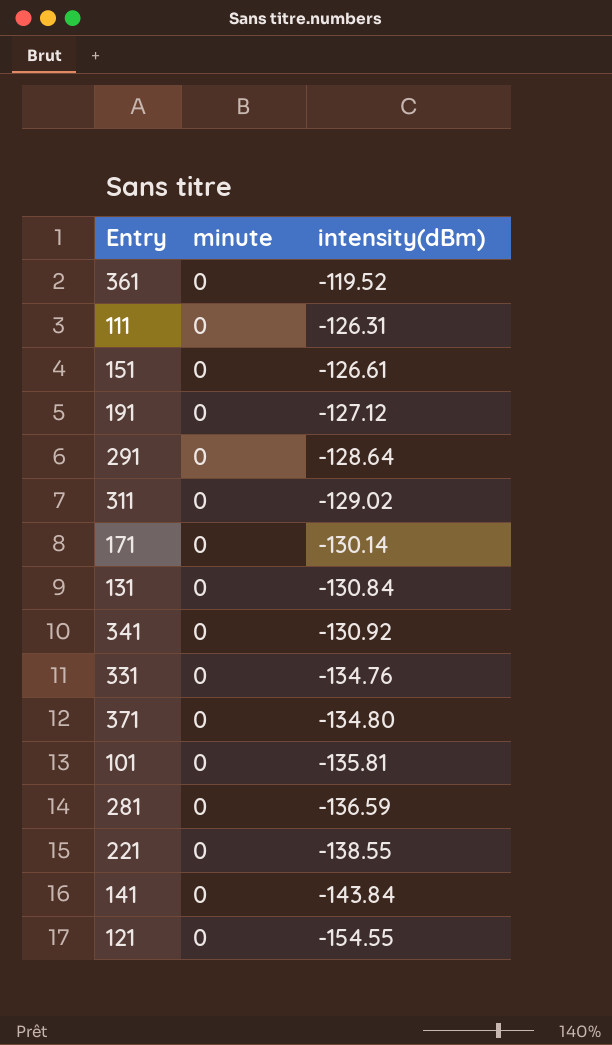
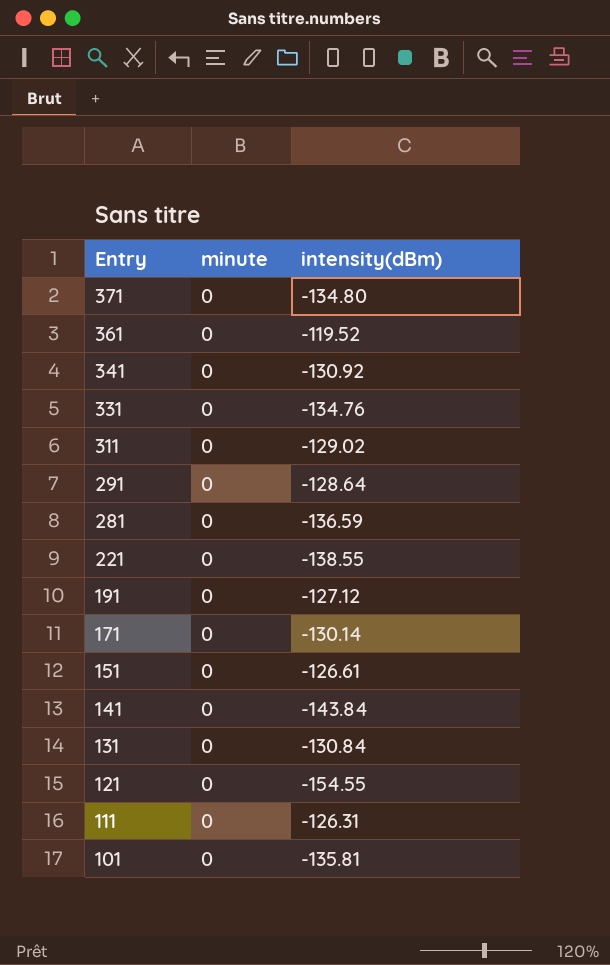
row order: intensity(dBm) descending -> Entry descending

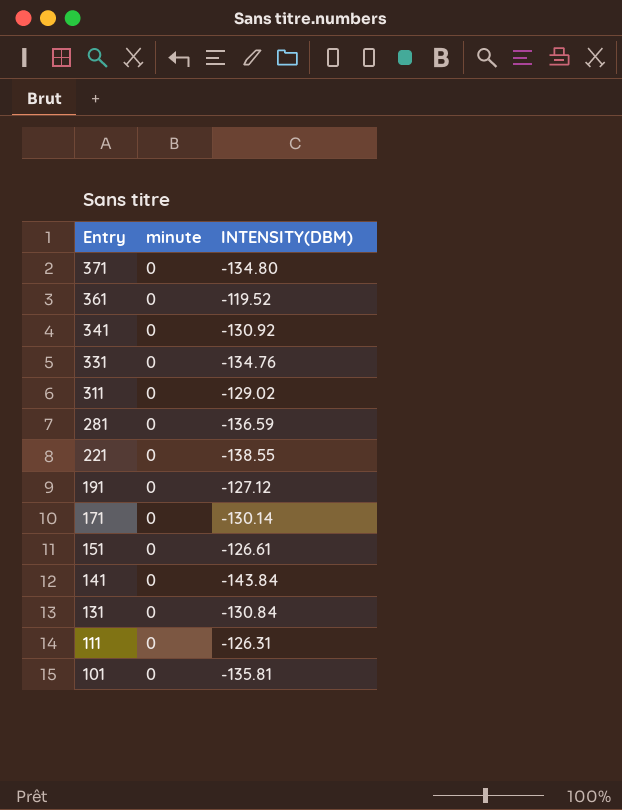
column name: intensity(dBm) -> INTENSITY(DBM)
row 291: 0 | -128.64 -> none
row 121: 0 | -154.55 -> none

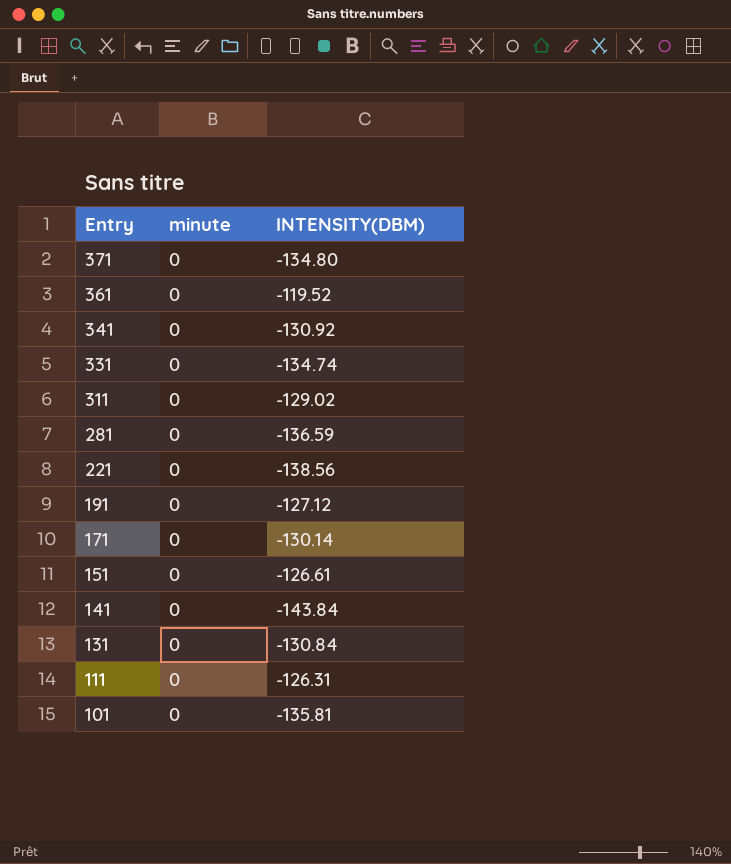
331 | INTENSITY(DBM): -134.76 -> -134.74
221 | INTENSITY(DBM): -138.55 -> -138.56

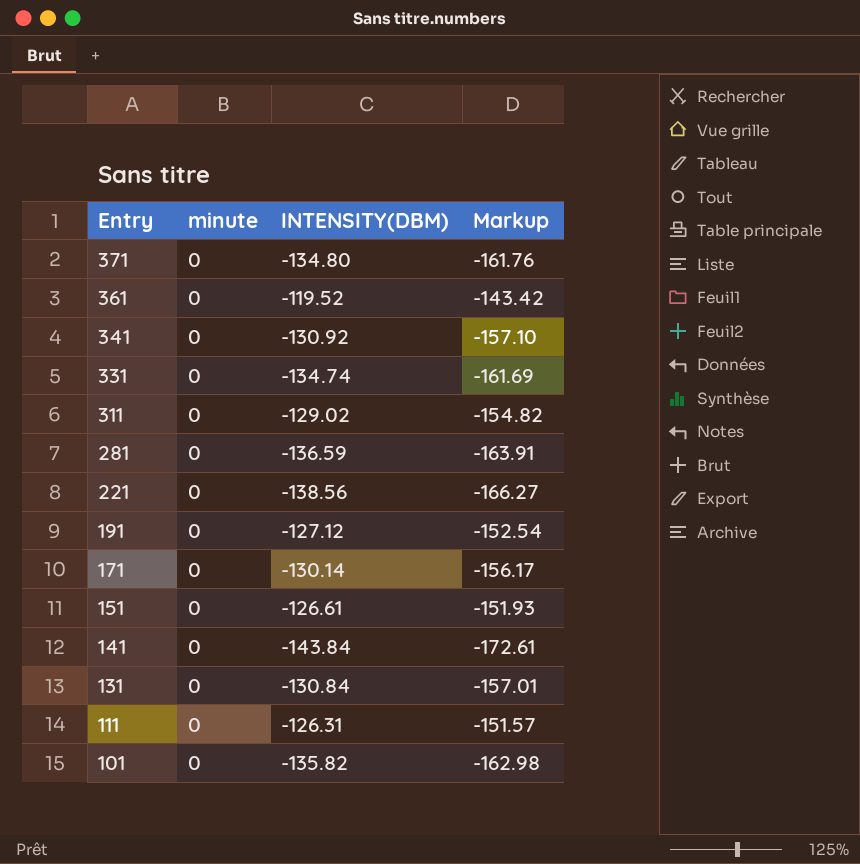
column Markup | formula: none -> [INTENSITY(DBM)] * 1.2
101 | INTENSITY(DBM): -135.81 -> -135.82

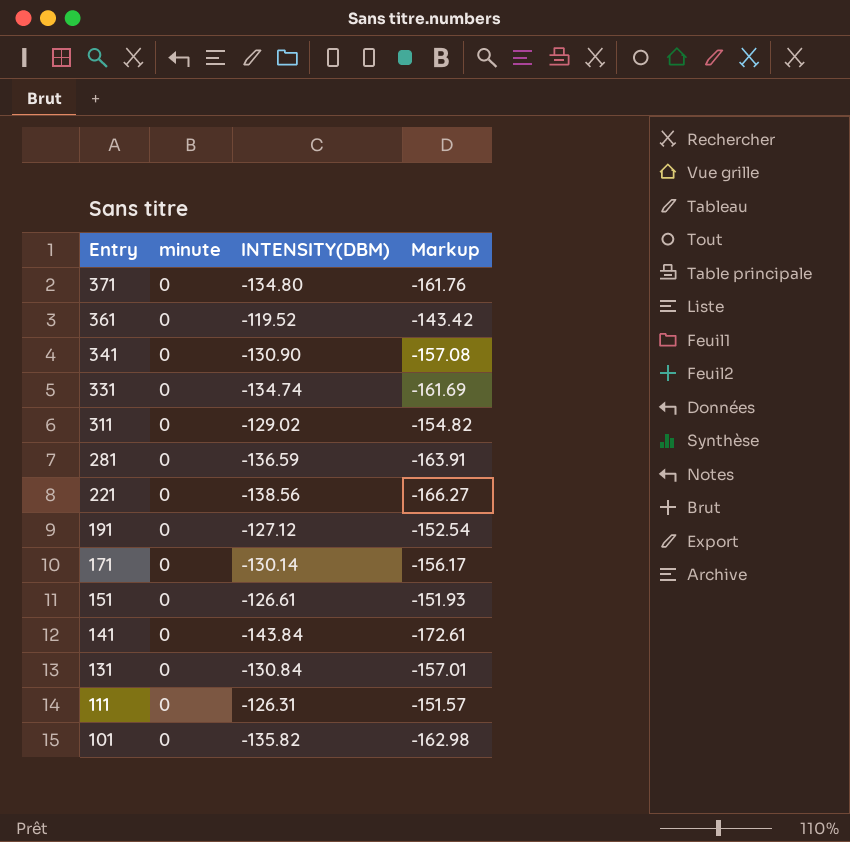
341 | INTENSITY(DBM): -130.92 -> -130.90
341 | Markup: -157.10 -> -157.08

